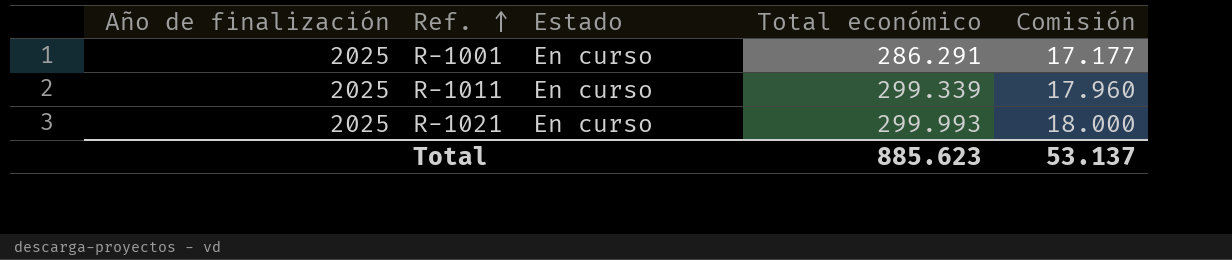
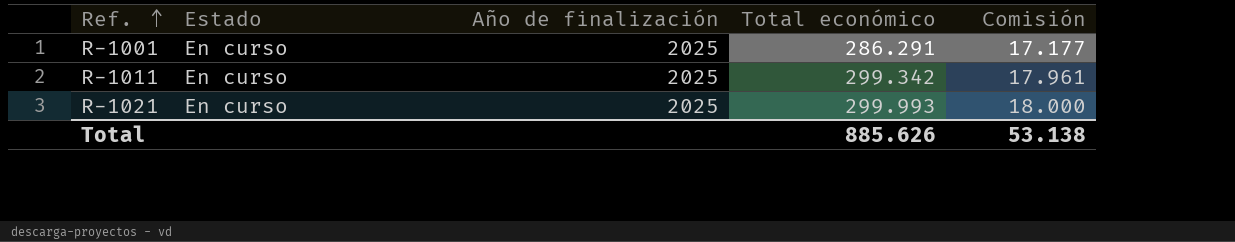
column Año de finalización | position: 1 -> 3
R-1011 | Total económico: 299.339 -> 299.342
R-1011 | Comisión: 17.960 -> 17.961
Total | Total económico: 885.623 -> 885.626
Total | Comisión: 53.137 -> 53.138

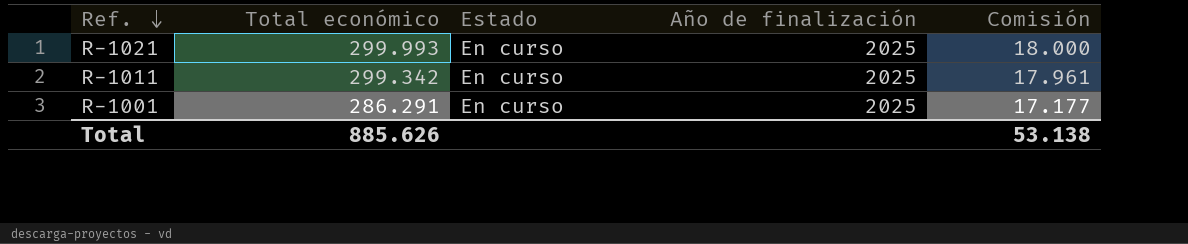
row order: Ref. ascending -> Ref. descending
column Total económico | position: 4 -> 2

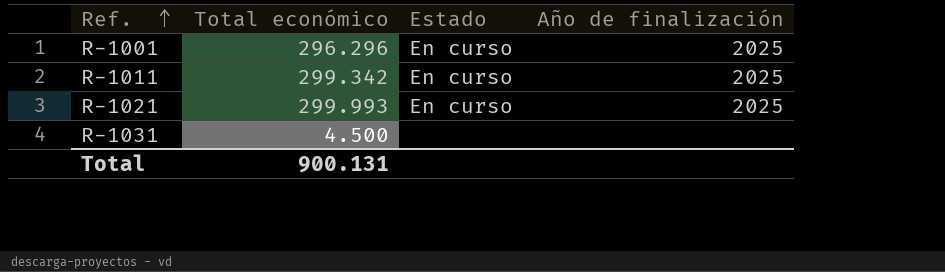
row order: Ref. descending -> Ref. ascending
column Comisión | formula: [Total económico] * 0,06 -> none
R-1001 | Total económico: 286.291 -> 296.296
row R-1031: none -> 4.500 | none | none
Total | Total económico: 885.626 -> 900.131

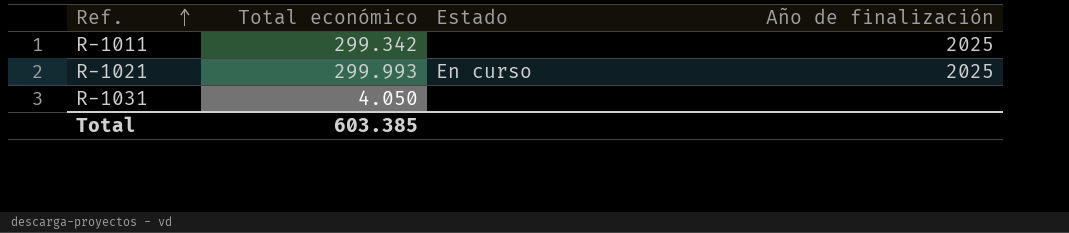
row R-1001: 296.296 | En curso | 2025 -> none
R-1011 | Estado: En curso -> none
R-1031 | Total económico: 4.500 -> 4.050
Total | Total económico: 900.131 -> 603.385

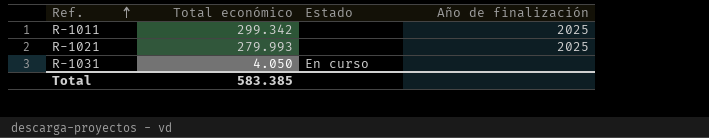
R-1021 | Total económico: 299.993 -> 279.993
R-1021 | Estado: En curso -> none
R-1031 | Estado: none -> En curso
Total | Total económico: 603.385 -> 583.385

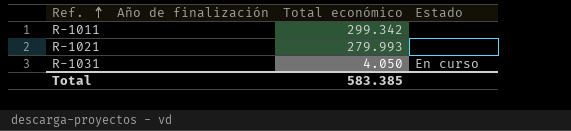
column Año de finalización | position: 4 -> 2
R-1011 | Año de finalización: 2025 -> none
R-1021 | Año de finalización: 2025 -> none

